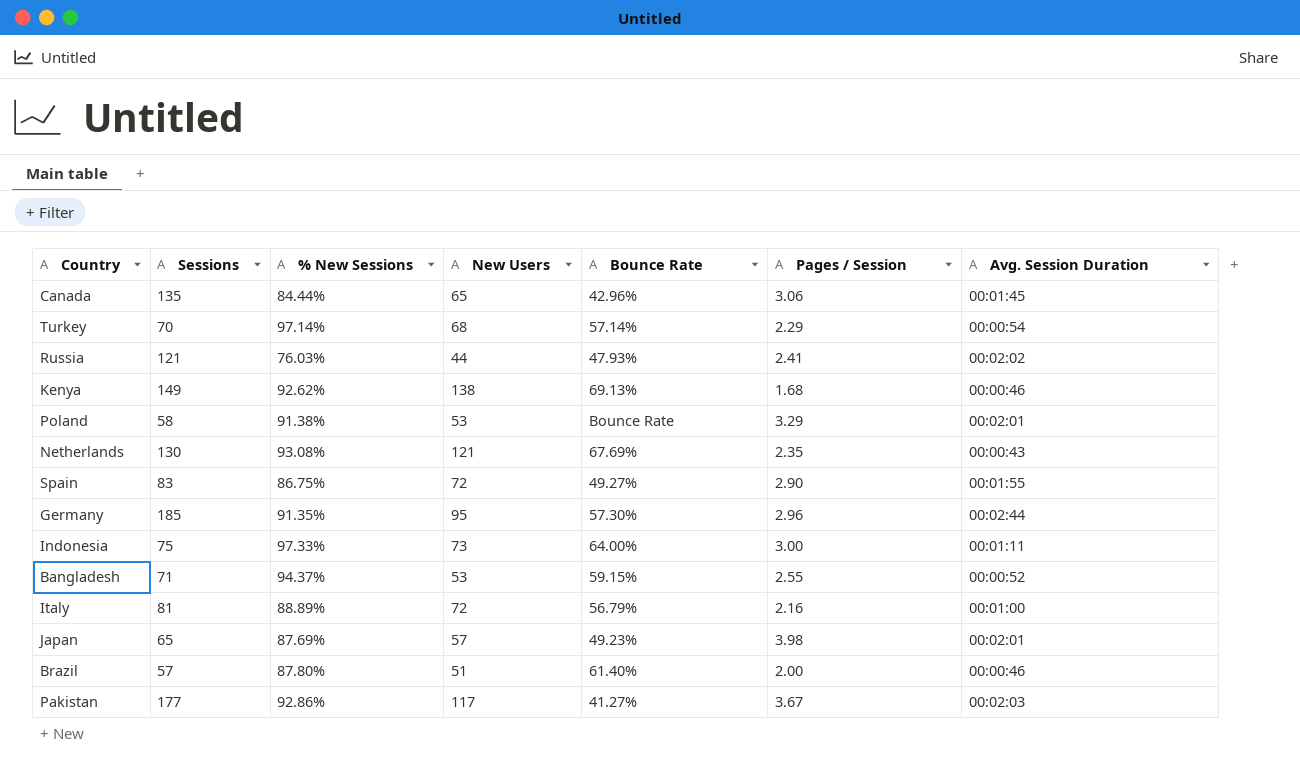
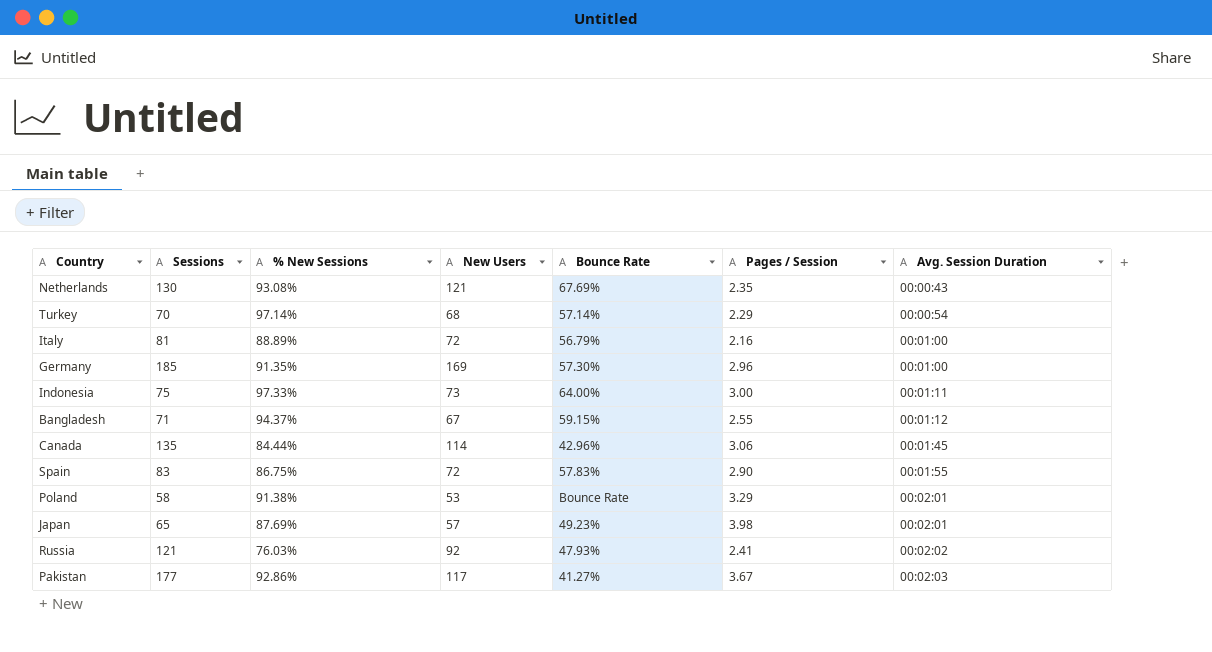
row order: none -> Avg. Session Duration ascending
row Kenya: 149 | 92.62% | 138 | 69.13% | 1.68 | 00:00:46 -> none
row Brazil: 57 | 87.80% | 51 | 61.40% | 2.00 | 00:00:46 -> none
Germany | New Users: 95 -> 169
Germany | Avg. Session Duration: 00:02:44 -> 00:01:00
Bangladesh | New Users: 53 -> 67
Bangladesh | Avg. Session Duration: 00:00:52 -> 00:01:12
Canada | New Users: 65 -> 114
Spain | Bounce Rate: 49.27% -> 57.83%
Russia | New Users: 44 -> 92

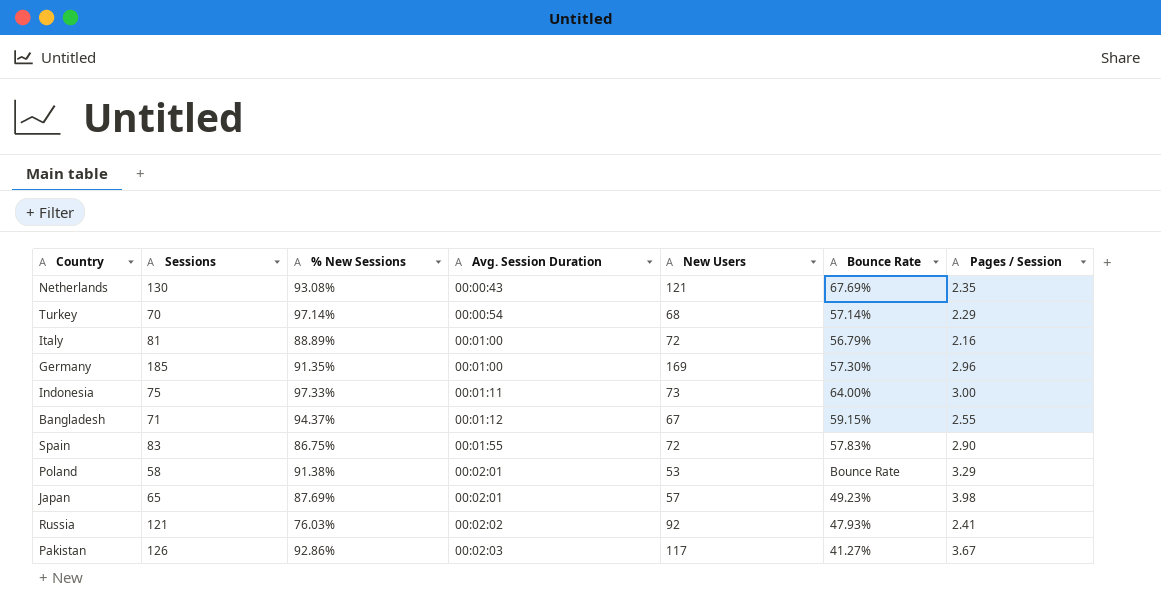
column Avg. Session Duration | position: 7 -> 4
row Canada: 135 | 84.44% | 114 | 42.96% | 3.06 | 00:01:45 -> none
Pakistan | Sessions: 177 -> 126

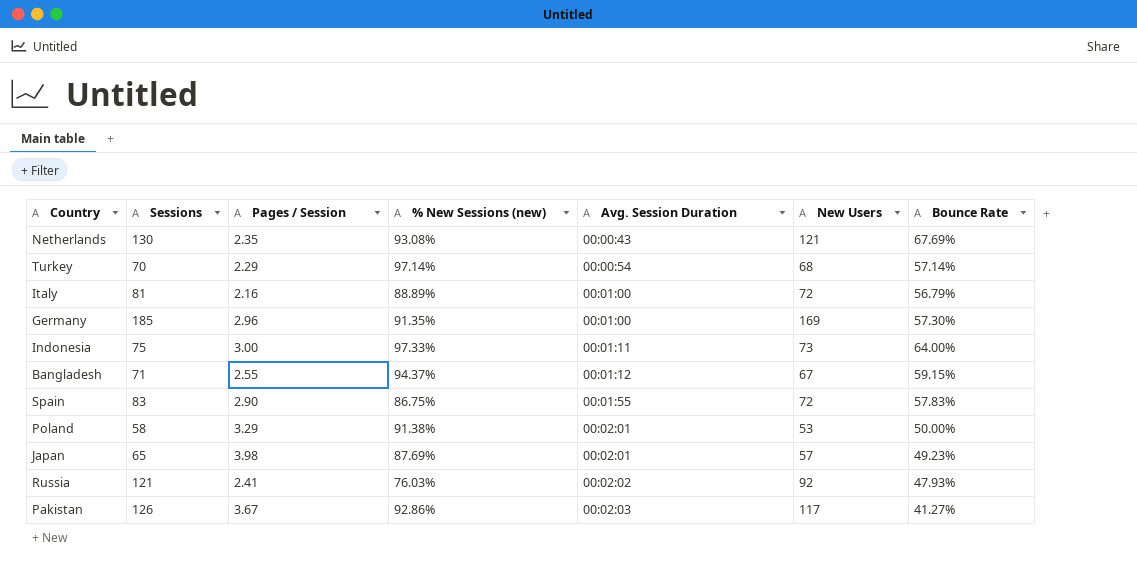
column Pages / Session | position: 7 -> 3
column name: % New Sessions -> % New Sessions (new)
Poland | Bounce Rate: Bounce Rate -> 50.00%

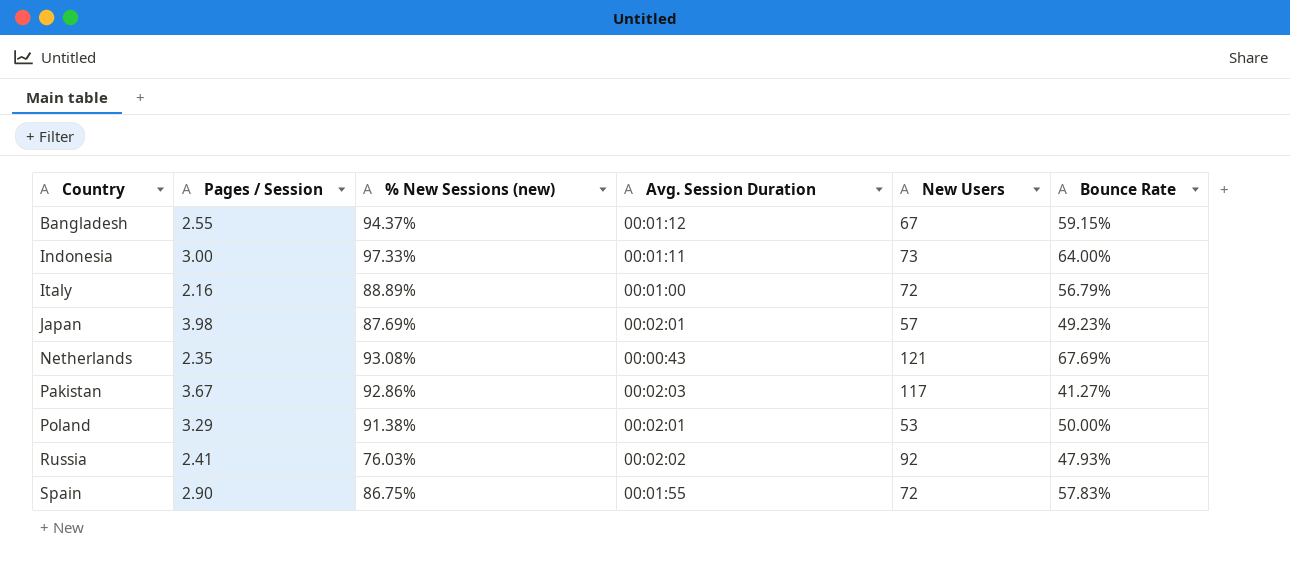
row order: Avg. Session Duration ascending -> Country ascending
column Sessions | position: 2 -> none
row Turkey: 70 | 2.29 | 97.14% | 00:00:54 | 68 | 57.14% -> none
row Germany: 185 | 2.96 | 91.35% | 00:01:00 | 169 | 57.30% -> none

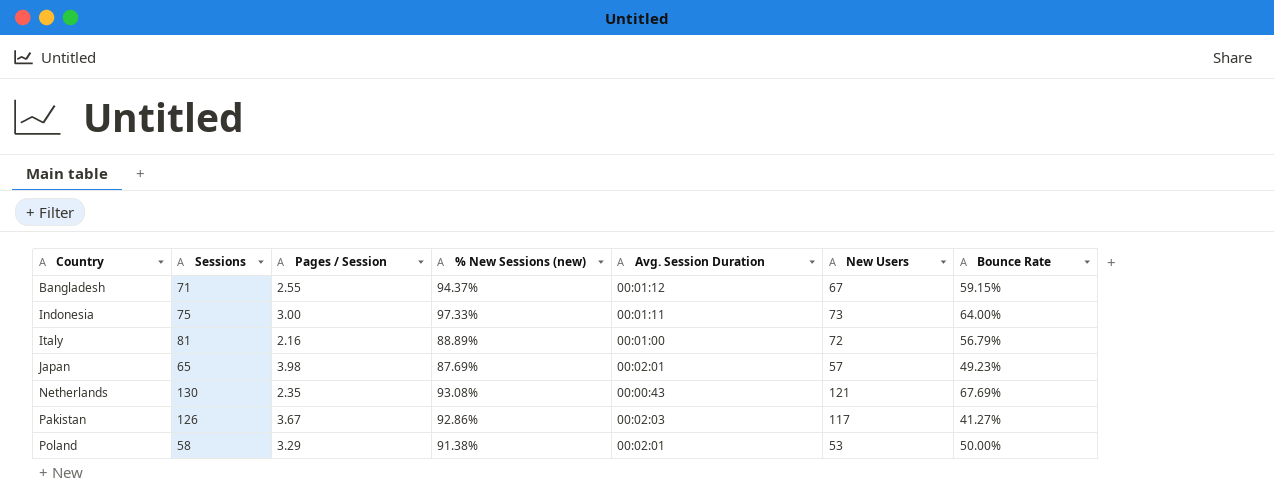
column Sessions | position: none -> 2
row Russia: 2.41 | 76.03% | 00:02:02 | 92 | 47.93% -> none
row Spain: 2.90 | 86.75% | 00:01:55 | 72 | 57.83% -> none

